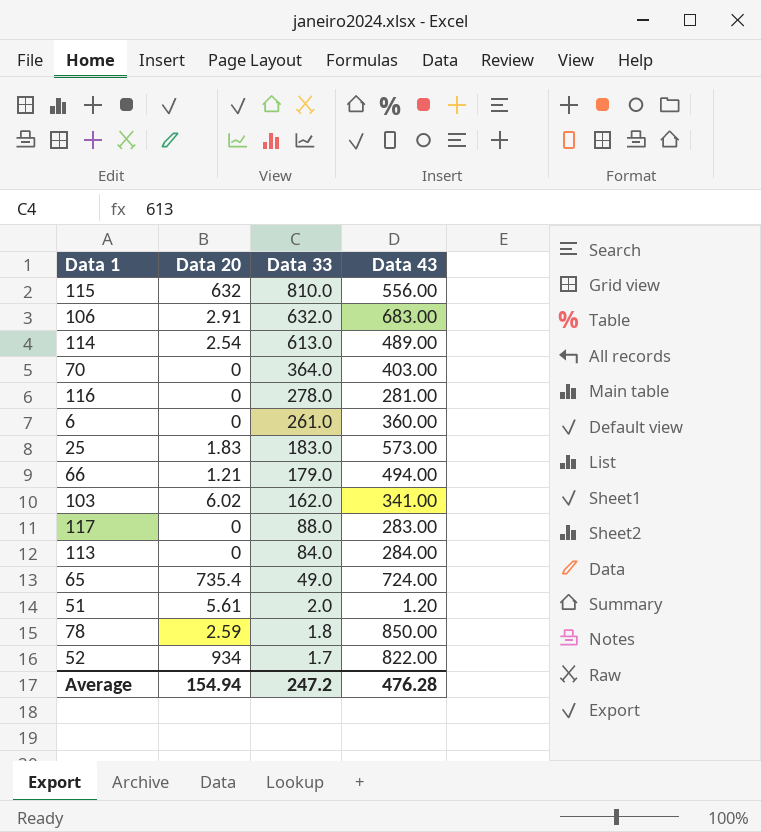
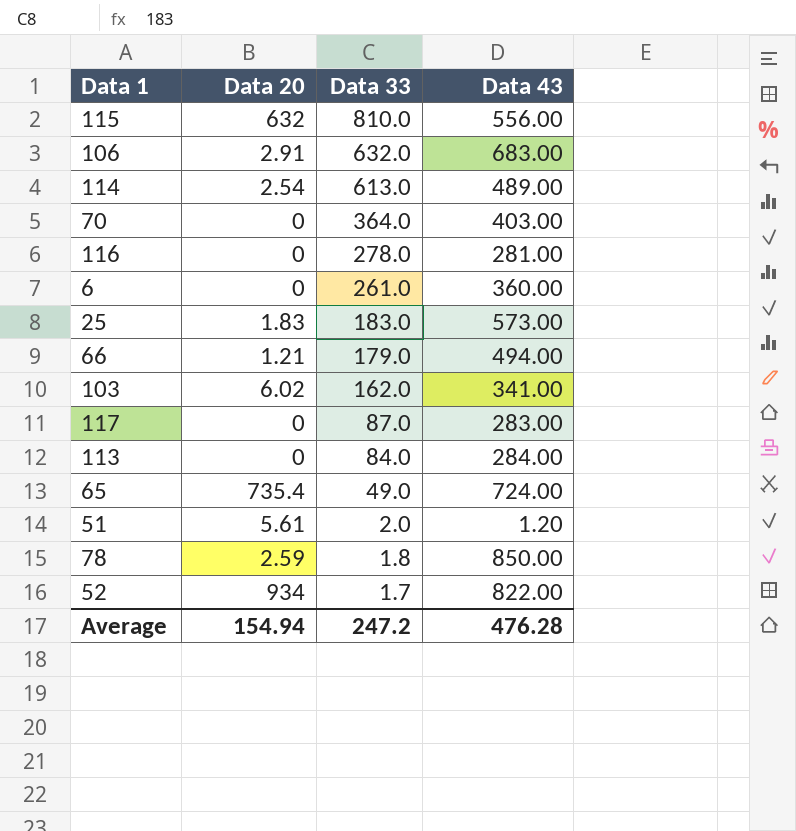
117 | Data 33: 88.0 -> 87.0

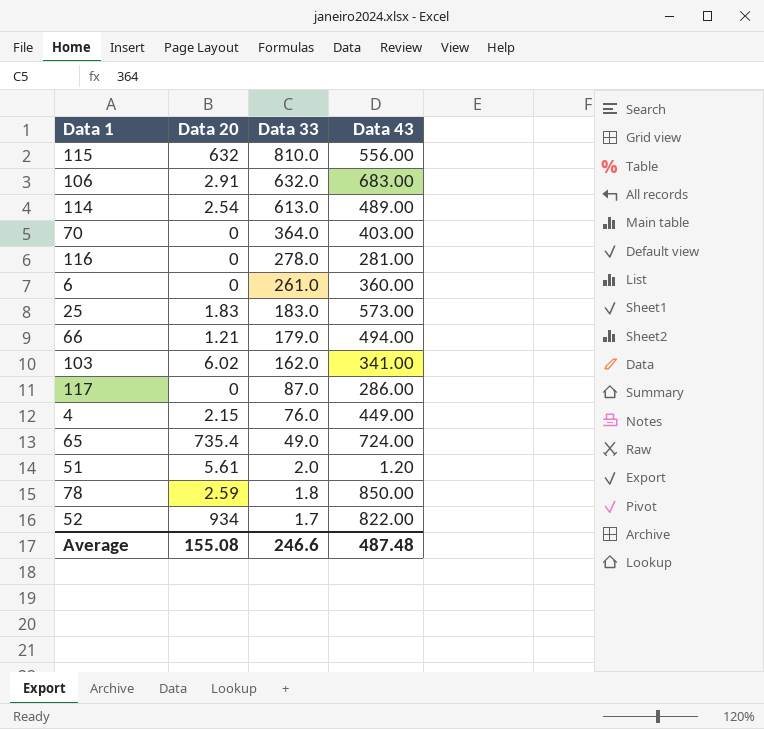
row 113: 0 | 84.0 | 284.00 -> none
117 | Data 43: 283.00 -> 286.00
row 4: none -> 2.15 | 76.0 | 449.00
Average | Data 20: 154.94 -> 155.08
Average | Data 33: 247.2 -> 246.6
Average | Data 43: 476.28 -> 487.48

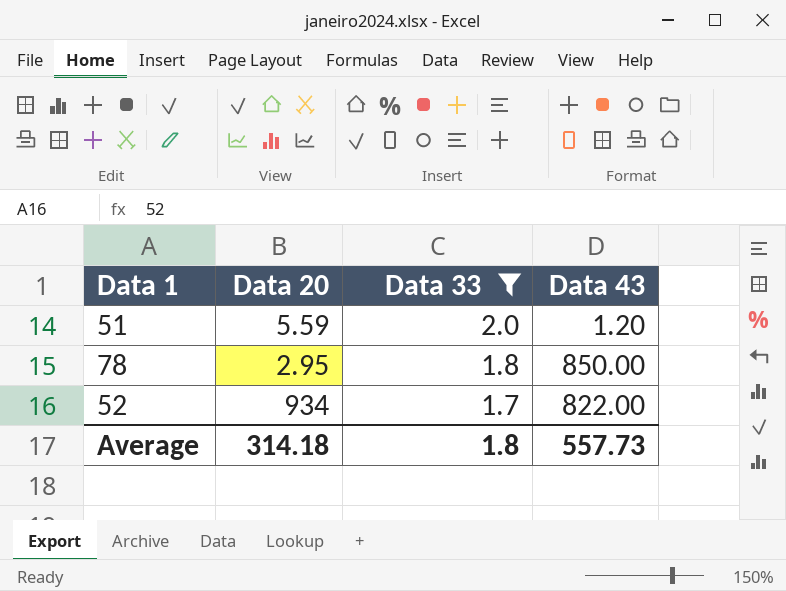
filter: none -> Data 33 <= 2.0
51 | Data 20: 5.61 -> 5.59
78 | Data 20: 2.59 -> 2.95
Average | Data 20: 155.08 -> 314.18
Average | Data 33: 246.6 -> 1.8
Average | Data 43: 487.48 -> 557.73

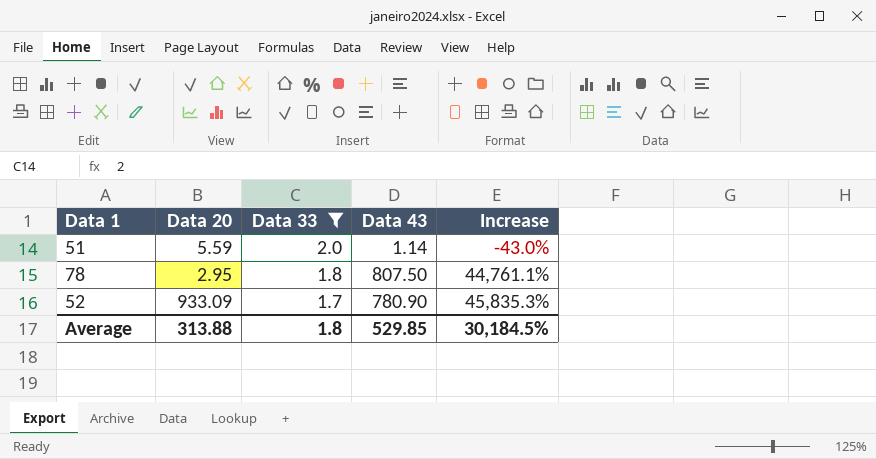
column Increase | formula: none -> ([Data 43] - [Data 33]) / [Data 33]
51 | Data 43: 1.20 -> 1.14
78 | Data 43: 850.00 -> 807.50
52 | Data 20: 934 -> 933.09
52 | Data 43: 822.00 -> 780.90
Average | Data 20: 314.18 -> 313.88
Average | Data 43: 557.73 -> 529.85

